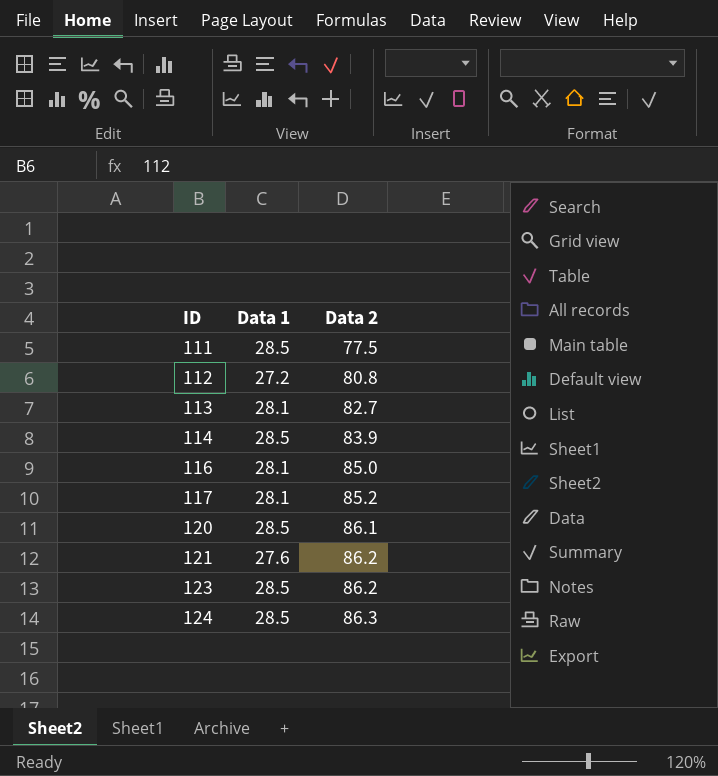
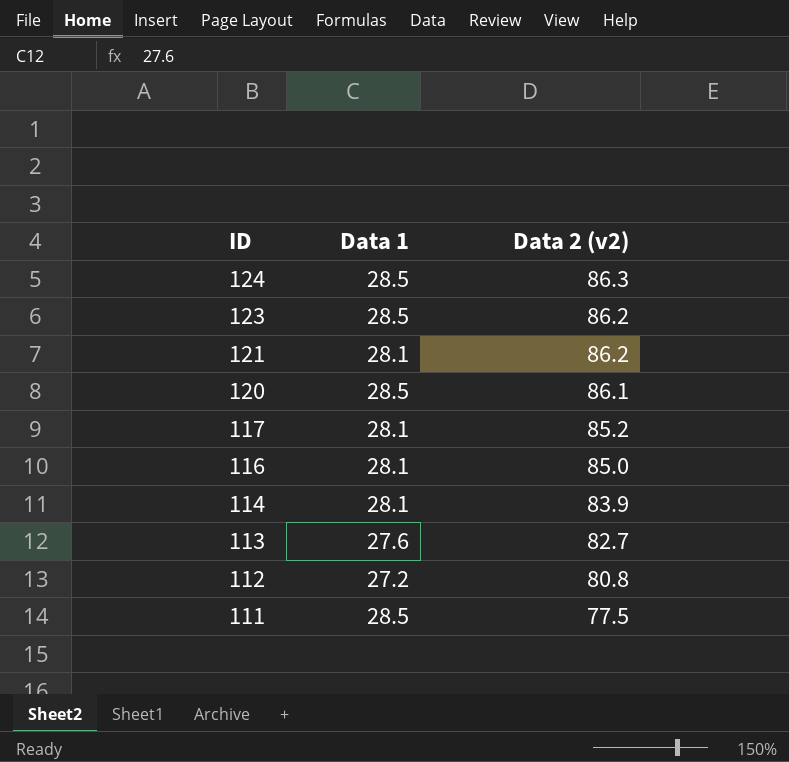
row order: ID ascending -> ID descending
column name: Data 2 -> Data 2 (v2)
121 | Data 1: 27.6 -> 28.1
114 | Data 1: 28.5 -> 28.1
113 | Data 1: 28.1 -> 27.6

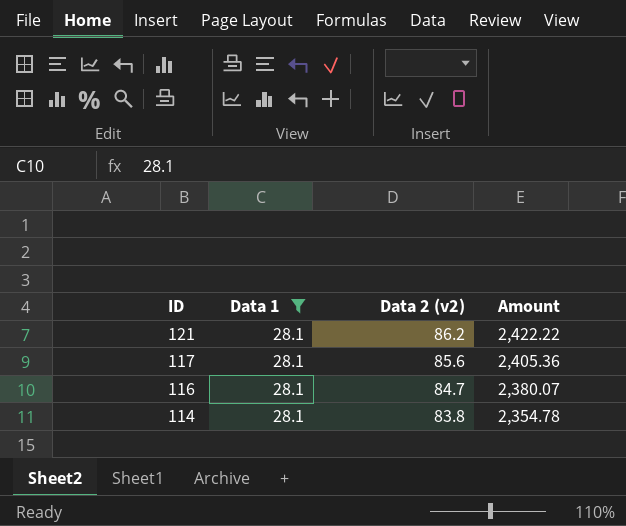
filter: none -> Data 1 = 28.1
column Amount | formula: none -> [Data 1] * [Data 2 (v2)]
117 | Data 2 (v2): 85.2 -> 85.6
116 | Data 2 (v2): 85.0 -> 84.7
114 | Data 2 (v2): 83.9 -> 83.8

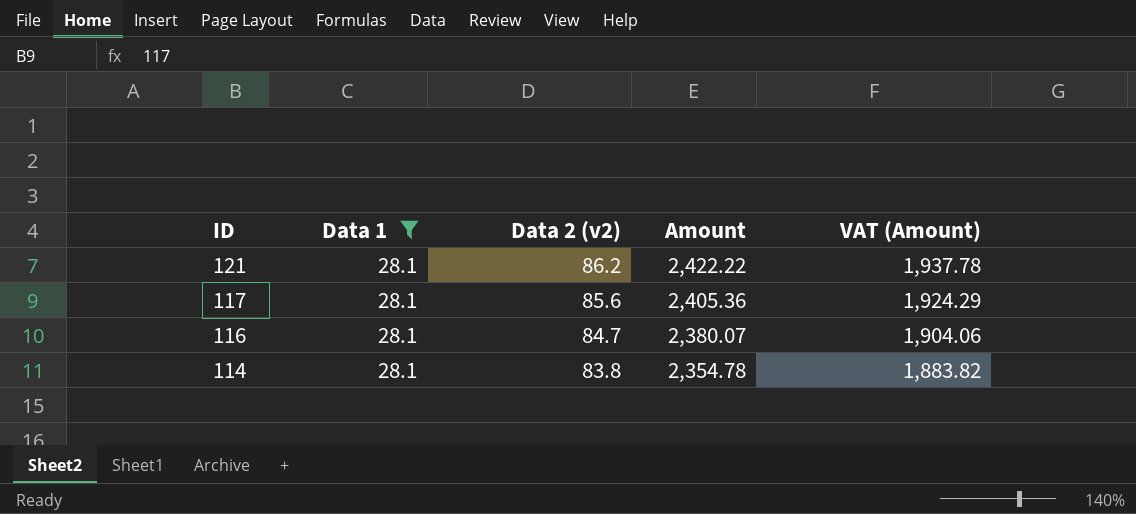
column VAT (Amount) | formula: none -> [Amount] * 0.8

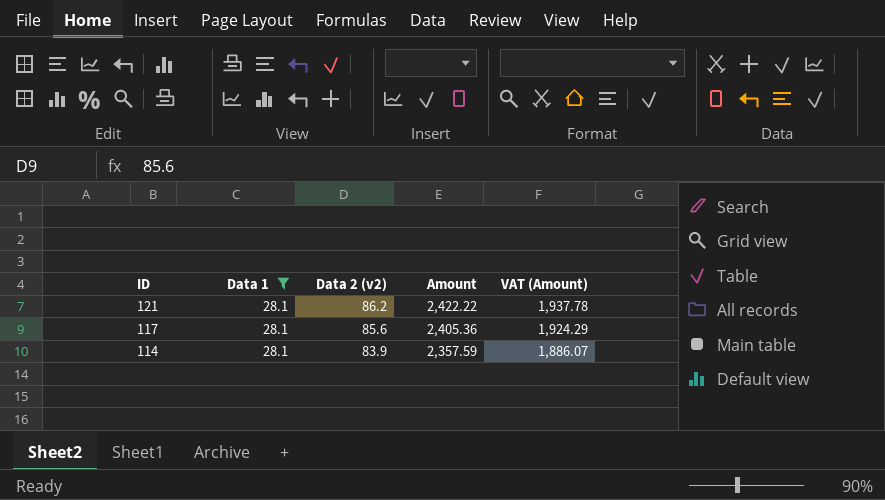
row 116: 28.1 | 84.7 | 2,380.07 | 1,904.06 -> none
114 | Data 2 (v2): 83.8 -> 83.9
114 | Amount: 2,354.78 -> 2,357.59
114 | VAT (Amount): 1,883.82 -> 1,886.07

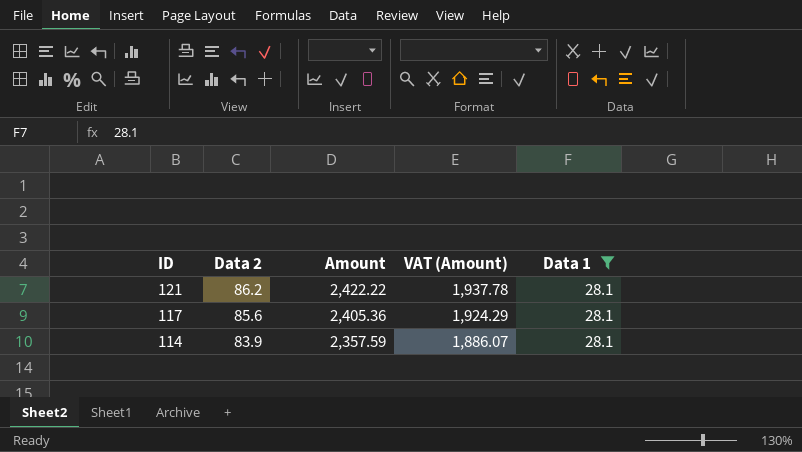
column name: Data 2 (v2) -> Data 2
column Data 1 | position: 2 -> 5

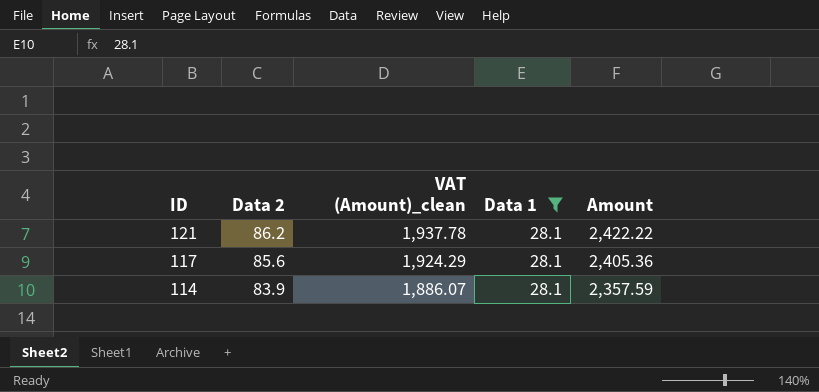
column name: VAT (Amount) -> VAT (Amount)_clean
column Amount | position: 3 -> 5

